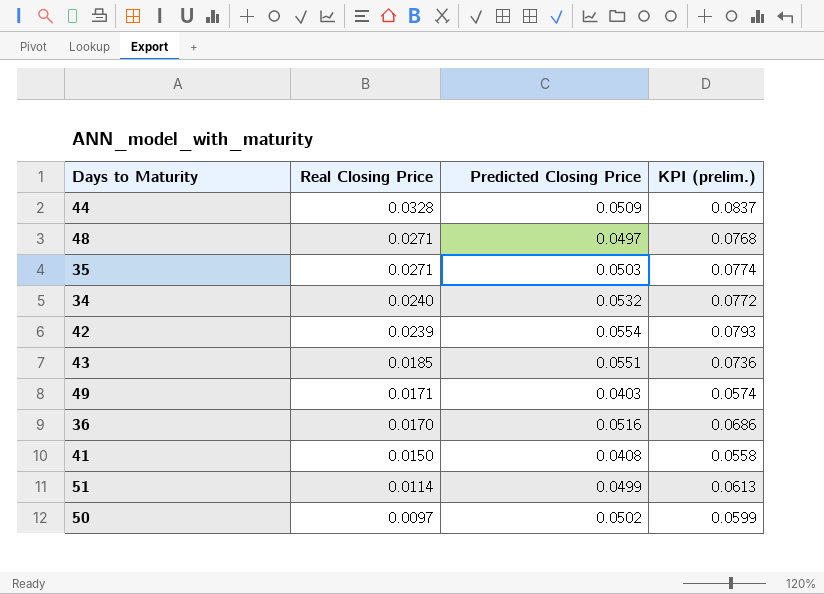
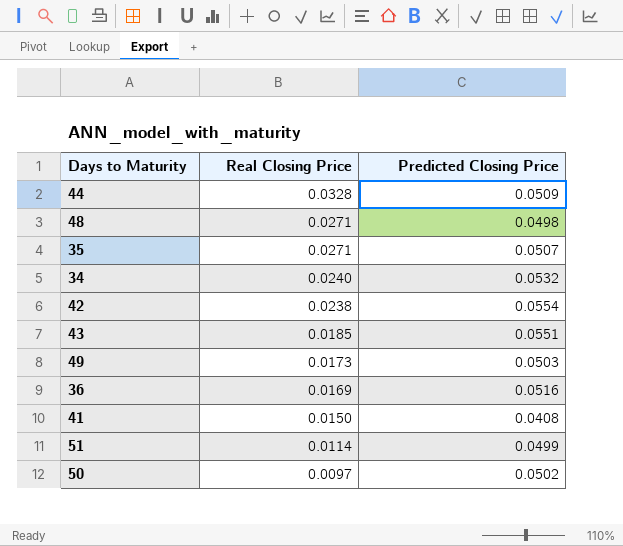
column KPI (prelim.) | formula: [Real Closing Price] + [Predicted Closing Price] -> none
48 | Predicted Closing Price: 0.0497 -> 0.0498
35 | Predicted Closing Price: 0.0503 -> 0.0507
42 | Real Closing Price: 0.0239 -> 0.0238
49 | Real Closing Price: 0.0171 -> 0.0173
49 | Predicted Closing Price: 0.0403 -> 0.0503
36 | Real Closing Price: 0.0170 -> 0.0169

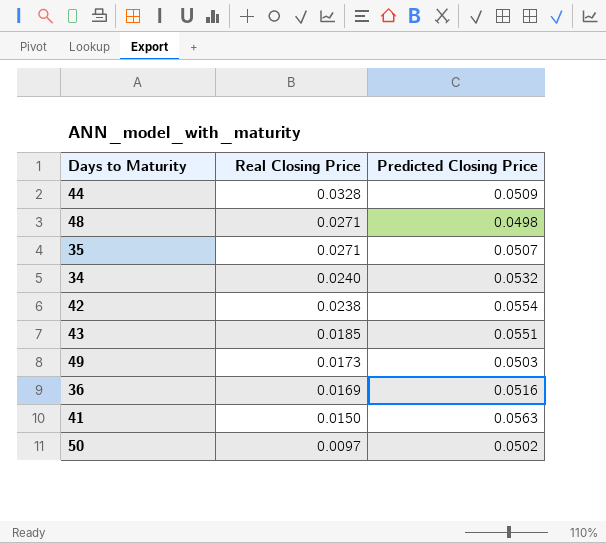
row 51: 0.0114 | 0.0499 -> none
41 | Predicted Closing Price: 0.0408 -> 0.0563

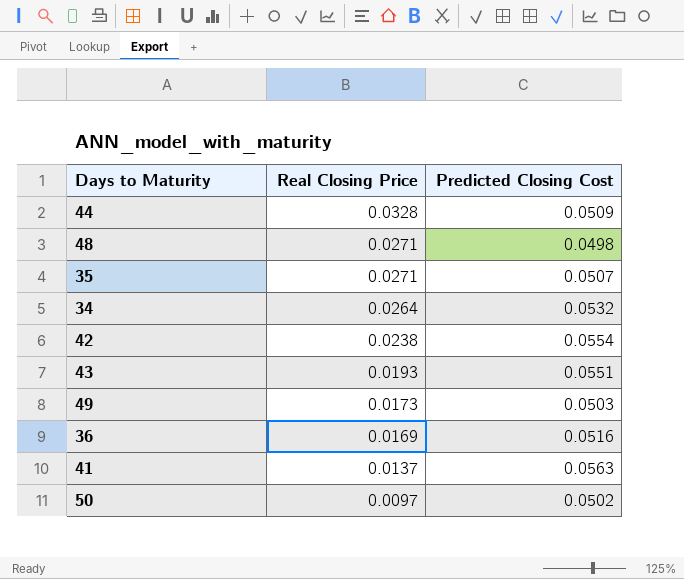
column name: Predicted Closing Price -> Predicted Closing Cost
34 | Real Closing Price: 0.0240 -> 0.0264
43 | Real Closing Price: 0.0185 -> 0.0193
41 | Real Closing Price: 0.0150 -> 0.0137

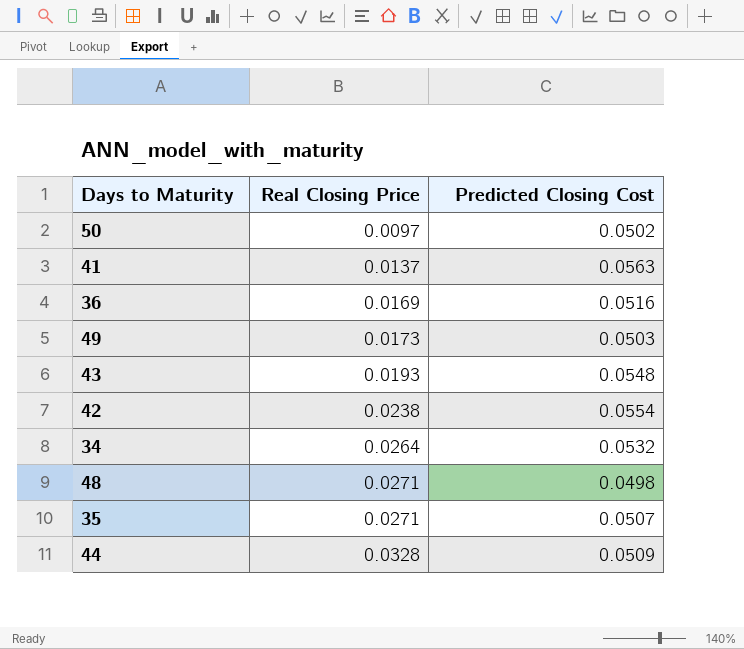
row order: Real Closing Price descending -> Real Closing Price ascending
43 | Predicted Closing Cost: 0.0551 -> 0.0548

